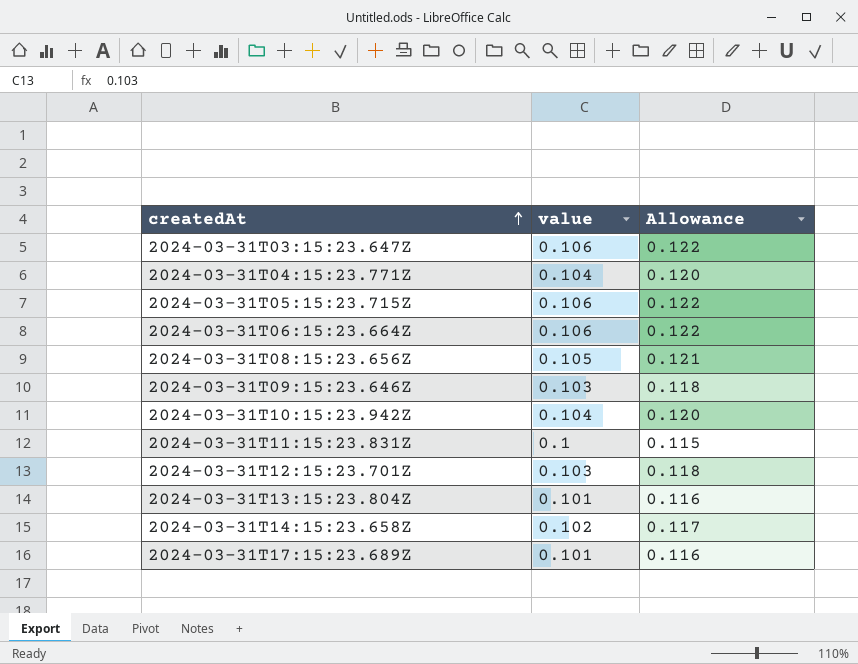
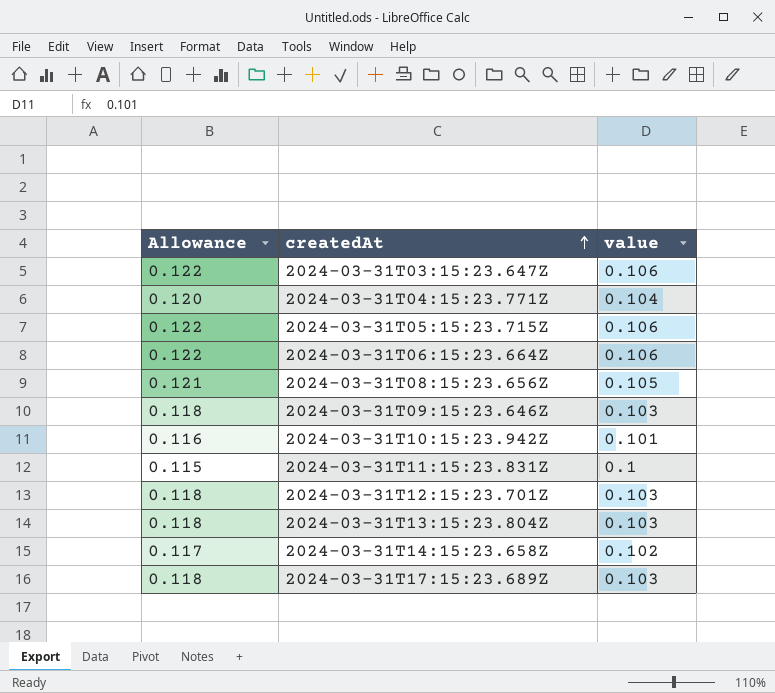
column Allowance | position: 3 -> 1
2024-03-31T10:15:23.942Z | Allowance: 0.120 -> 0.116
2024-03-31T10:15:23.942Z | value: 0.104 -> 0.101
2024-03-31T13:15:23.804Z | Allowance: 0.116 -> 0.118
2024-03-31T13:15:23.804Z | value: 0.101 -> 0.103
2024-03-31T17:15:23.689Z | Allowance: 0.116 -> 0.118
2024-03-31T17:15:23.689Z | value: 0.101 -> 0.103

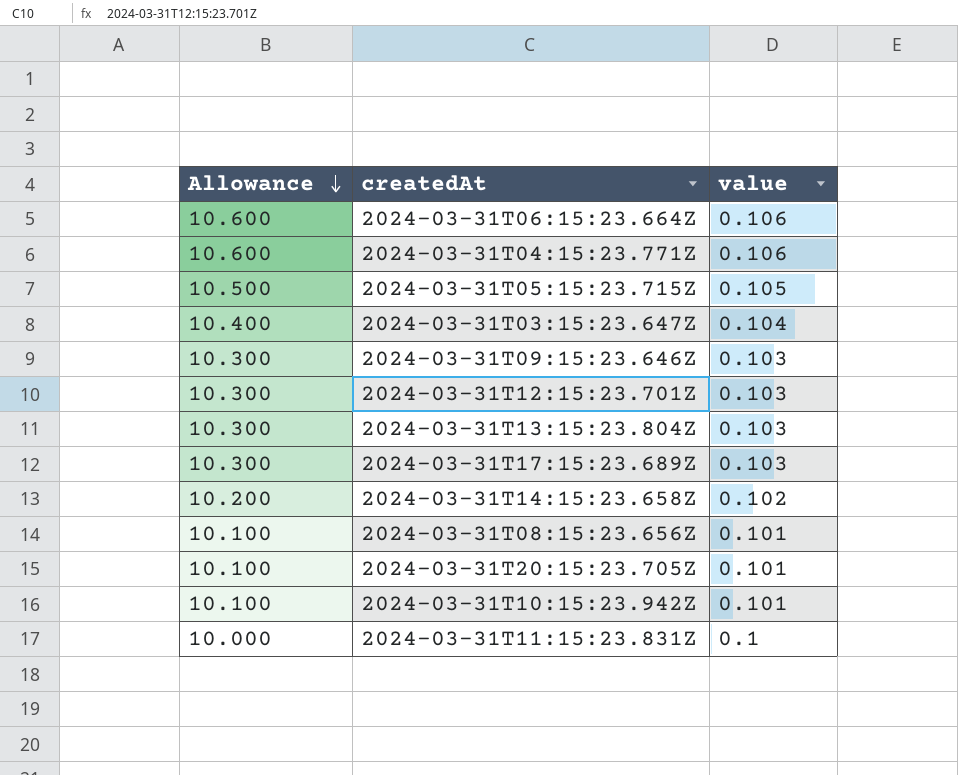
row order: createdAt ascending -> Allowance descending
column Allowance | formula: [value] * 1.15 -> [value] * 100
2024-03-31T04:15:23.771Z | value: 0.104 -> 0.106
2024-03-31T05:15:23.715Z | value: 0.106 -> 0.105
2024-03-31T03:15:23.647Z | value: 0.106 -> 0.104
2024-03-31T08:15:23.656Z | value: 0.105 -> 0.101
row 2024-03-31T20:15:23.705Z: none -> 10.100 | 0.101

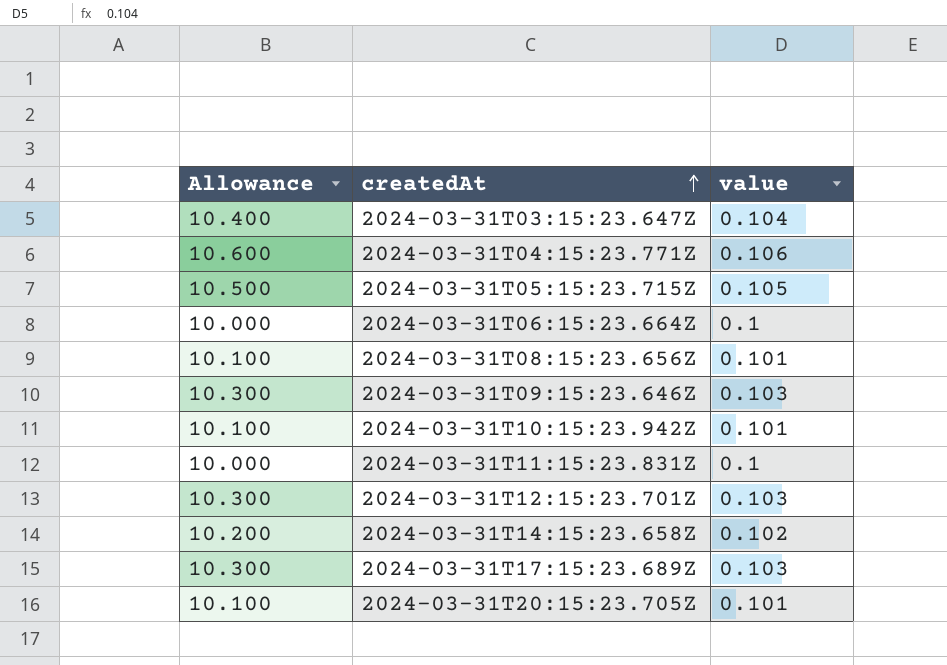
row order: Allowance descending -> createdAt ascending
row 2024-03-31T13:15:23.804Z: 10.300 | 0.103 -> none
2024-03-31T06:15:23.664Z | Allowance: 10.600 -> 10.000
2024-03-31T06:15:23.664Z | value: 0.106 -> 0.1

